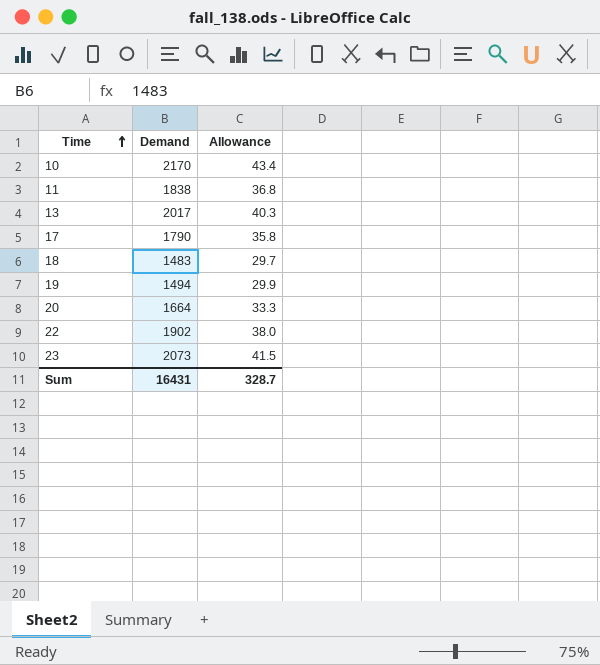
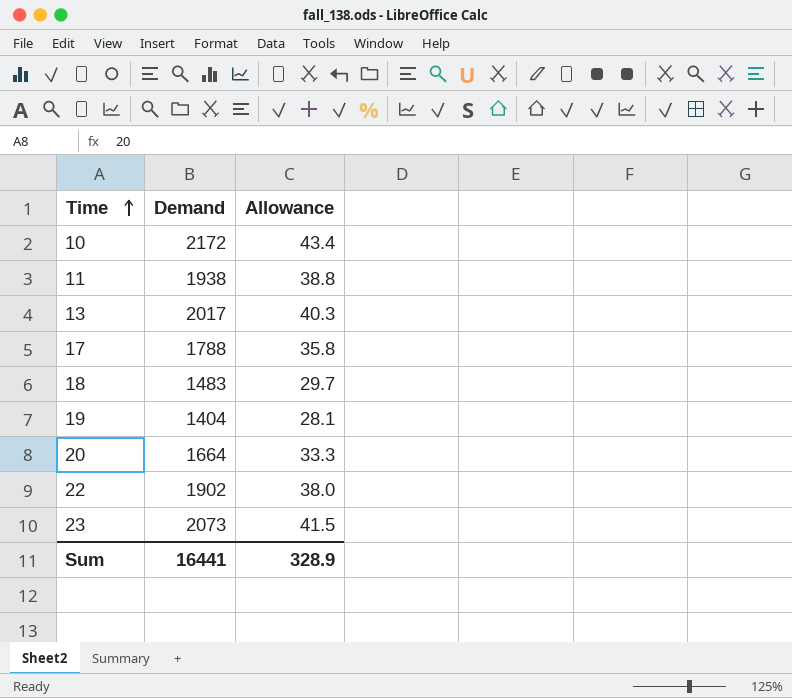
10 | Demand: 2170 -> 2172
11 | Demand: 1838 -> 1938
11 | Allowance: 36.8 -> 38.8
17 | Demand: 1790 -> 1788
19 | Demand: 1494 -> 1404
19 | Allowance: 29.9 -> 28.1
Sum | Demand: 16431 -> 16441
Sum | Allowance: 328.7 -> 328.9

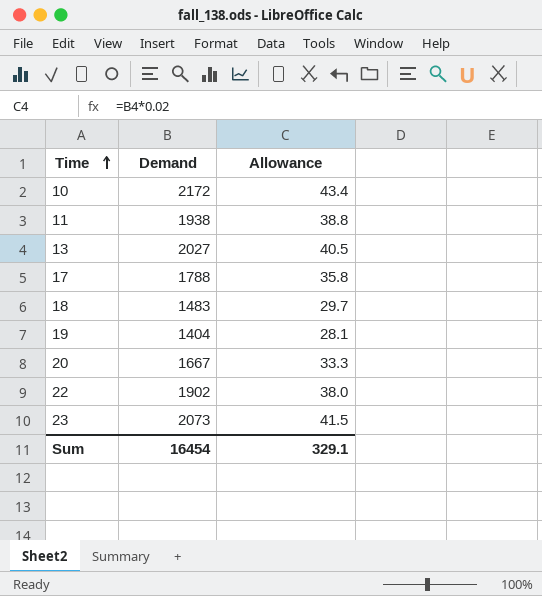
13 | Demand: 2017 -> 2027
13 | Allowance: 40.3 -> 40.5
20 | Demand: 1664 -> 1667
Sum | Demand: 16441 -> 16454
Sum | Allowance: 328.9 -> 329.1

